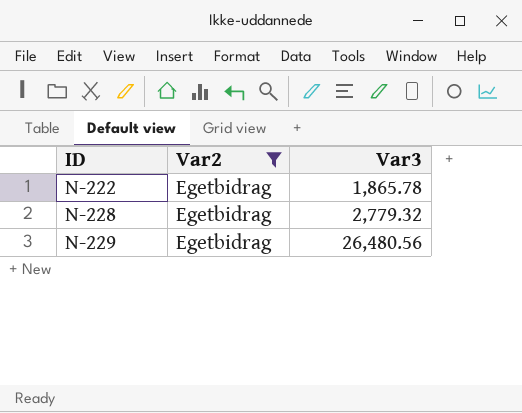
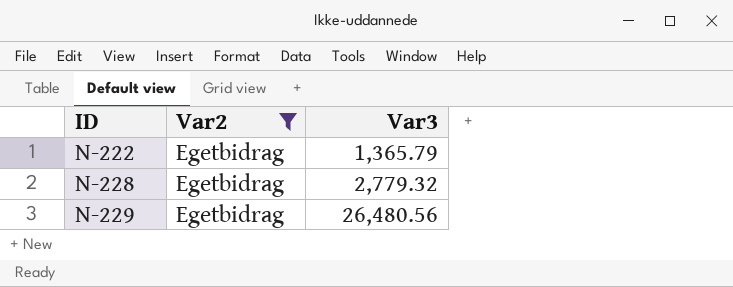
N-222 | Var3: 1,865.78 -> 1,365.79

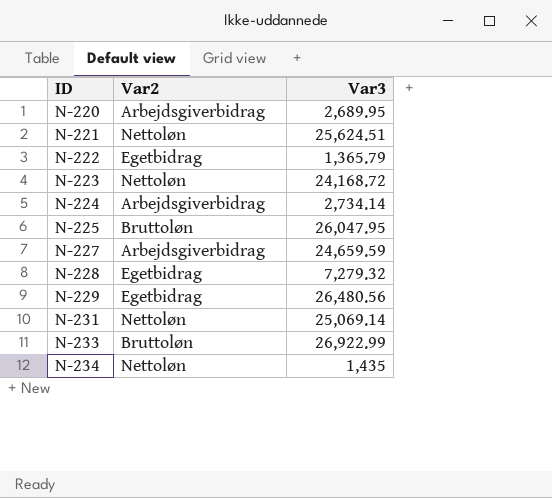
filter: Var2 = Egetbidrag -> none
N-228 | Var3: 2,779.32 -> 7,279.32

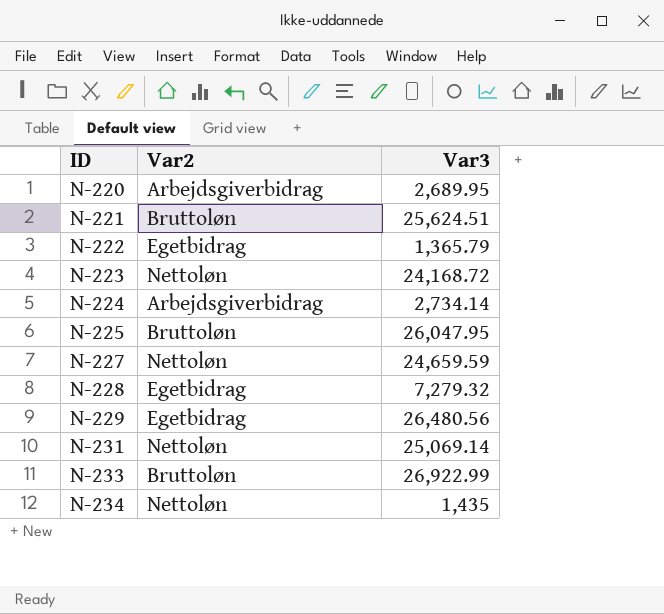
N-221 | Var2: Nettoløn -> Bruttoløn
N-227 | Var2: Arbejdsgiverbidrag -> Nettoløn

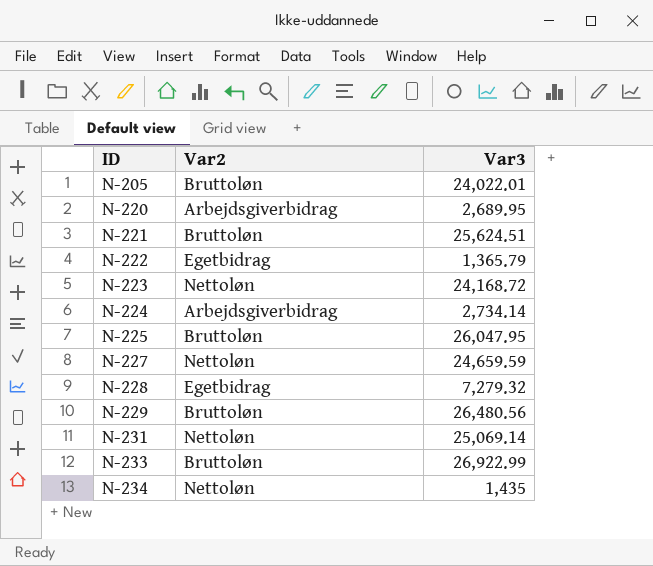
row N-205: none -> Bruttoløn | 24,022.01
N-229 | Var2: Egetbidrag -> Bruttoløn

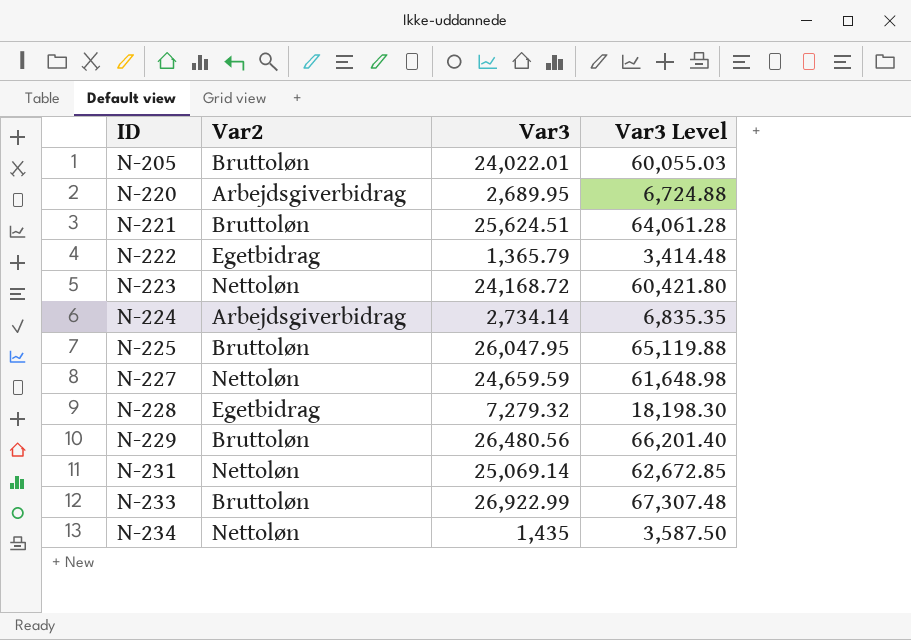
column Var3 Level | formula: none -> [Var3] * 2.5

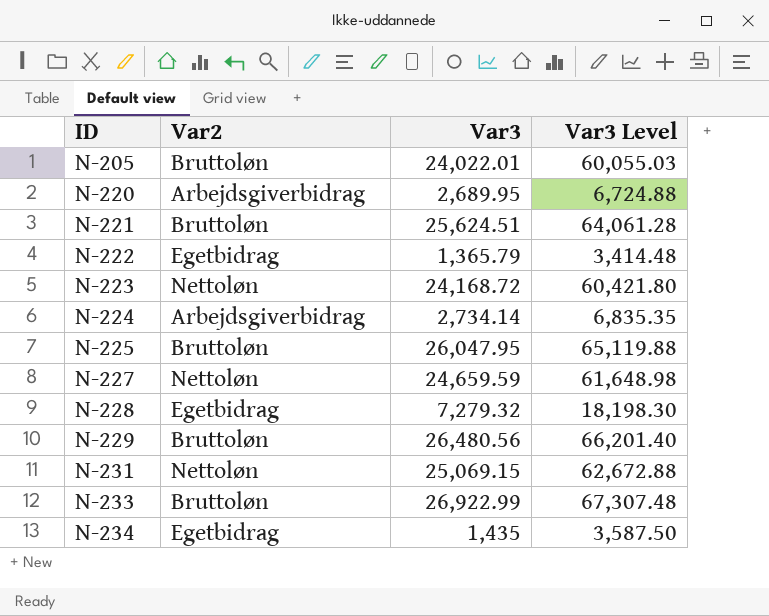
N-231 | Var3: 25,069.14 -> 25,069.15
N-231 | Var3 Level: 62,672.85 -> 62,672.88
N-234 | Var2: Nettoløn -> Egetbidrag

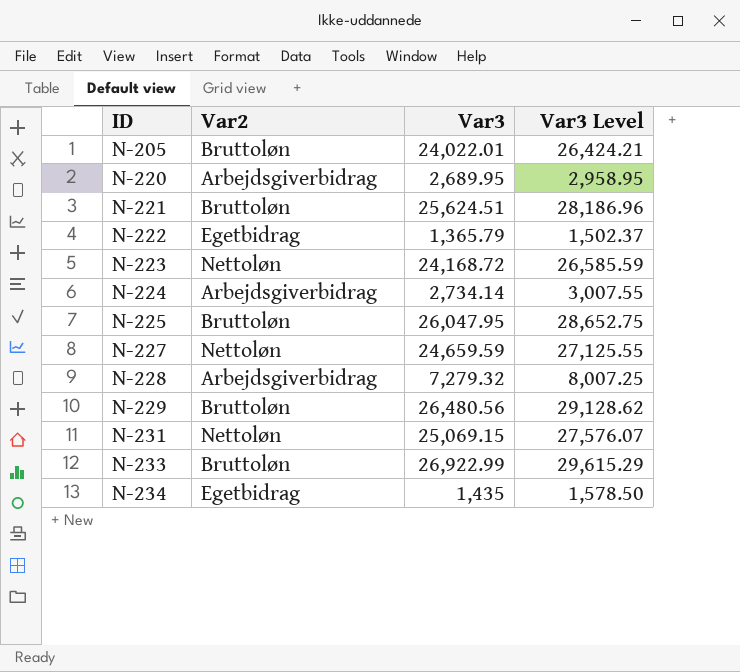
column Var3 Level | formula: [Var3] * 2.5 -> [Var3] * 1.1
N-228 | Var2: Egetbidrag -> Arbejdsgiverbidrag

